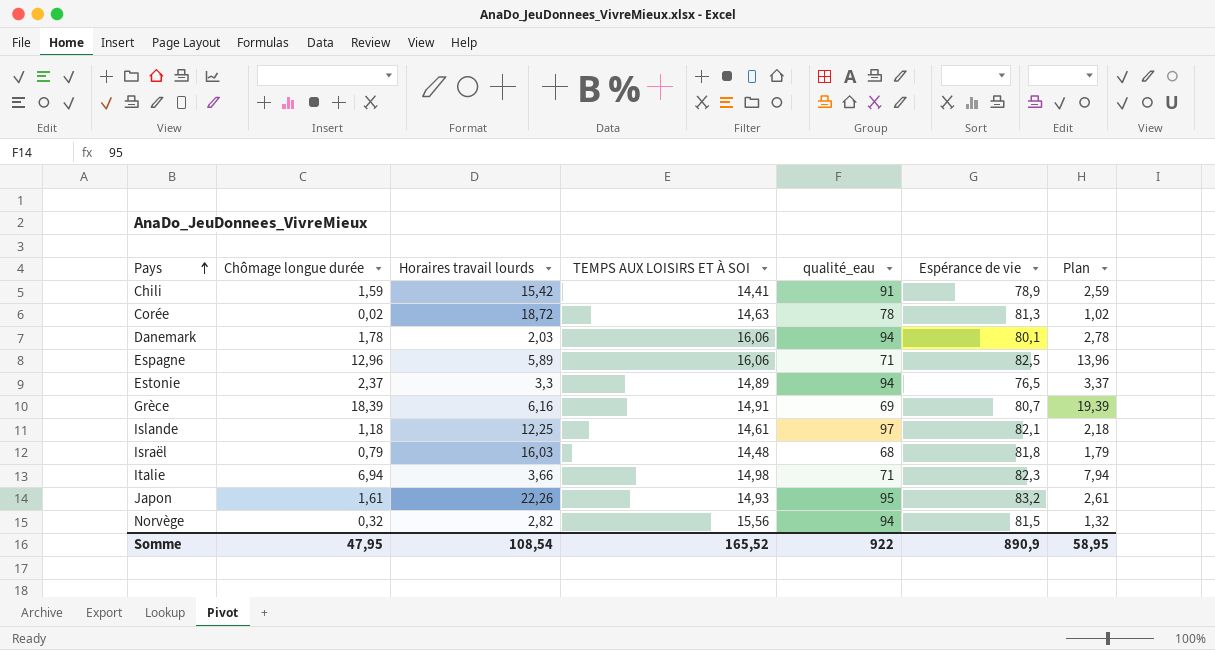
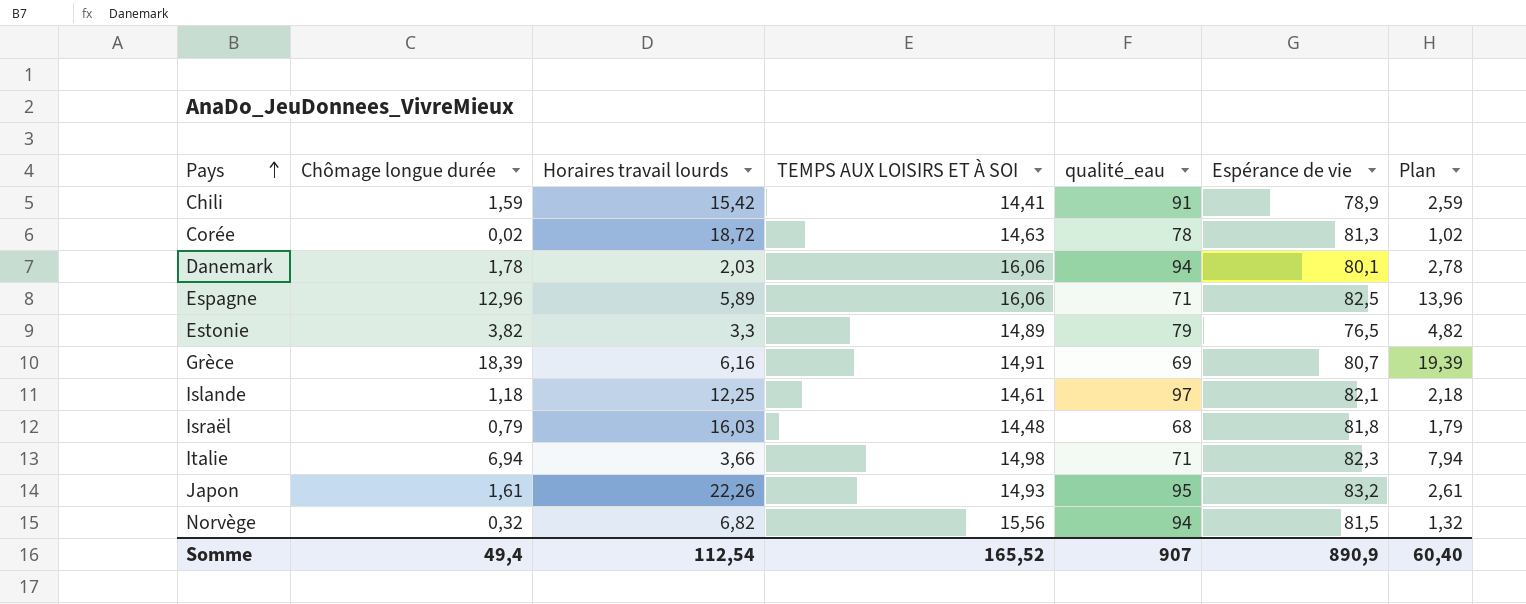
Estonie | Chômage longue durée: 2,37 -> 3,82
Estonie | qualité_eau: 94 -> 79
Estonie | Plan: 3,37 -> 4,82
Norvège | Horaires travail lourds: 2,82 -> 6,82
Somme | Chômage longue durée: 47,95 -> 49,4
Somme | Horaires travail lourds: 108,54 -> 112,54
Somme | qualité_eau: 922 -> 907
Somme | Plan: 58,95 -> 60,40

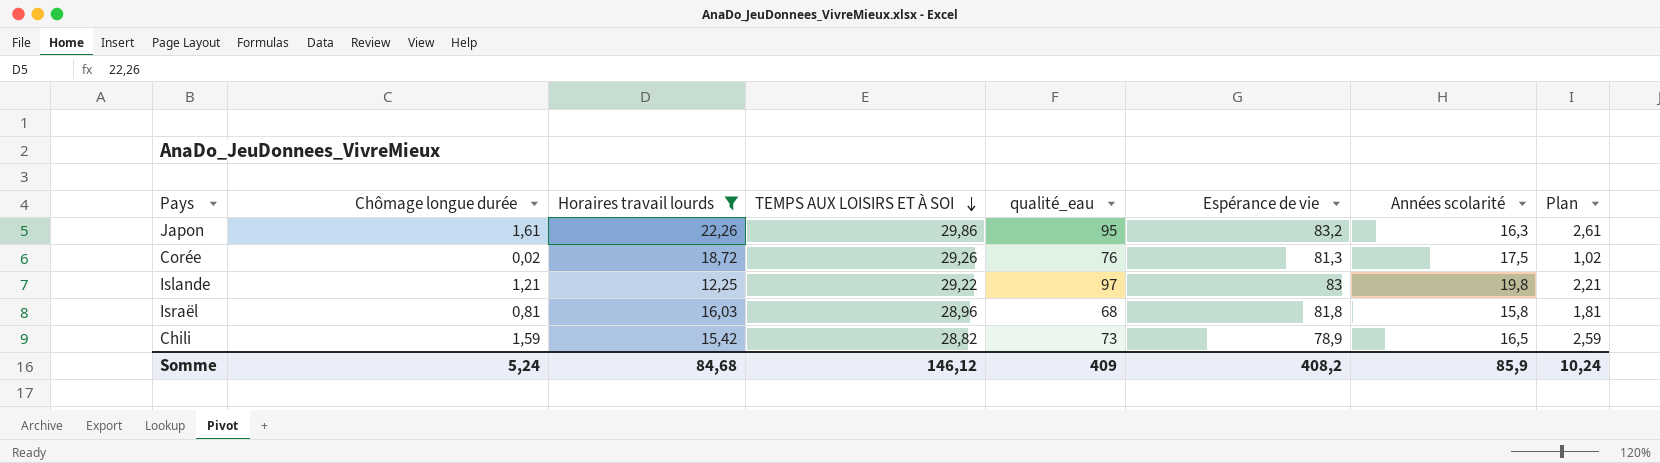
filter: none -> Horaires travail lourds >= 12,25
row order: Pays ascending -> TEMPS AUX LOISIRS ET À SOI descending
column Années scolarité | position: none -> 7
Japon | TEMPS AUX LOISIRS ET À SOI: 14,93 -> 29,86
Corée | TEMPS AUX LOISIRS ET À SOI: 14,63 -> 29,26
Corée | qualité_eau: 78 -> 76
Islande | Chômage longue durée: 1,18 -> 1,21
Islande | TEMPS AUX LOISIRS ET À SOI: 14,61 -> 29,22
Islande | Espérance de vie: 82,1 -> 83
Islande | Plan: 2,18 -> 2,21
Israël | Chômage longue durée: 0,79 -> 0,81
Israël | TEMPS AUX LOISIRS ET À SOI: 14,48 -> 28,96
Israël | Plan: 1,79 -> 1,81
Chili | TEMPS AUX LOISIRS ET À SOI: 14,41 -> 28,82
Chili | qualité_eau: 91 -> 73
Somme | Chômage longue durée: 49,4 -> 5,24
Somme | Horaires travail lourds: 112,54 -> 84,68
Somme | TEMPS AUX LOISIRS ET À SOI: 165,52 -> 146,12
Somme | qualité_eau: 907 -> 409
Somme | Espérance de vie: 890,9 -> 408,2
Somme | Plan: 60,40 -> 10,24

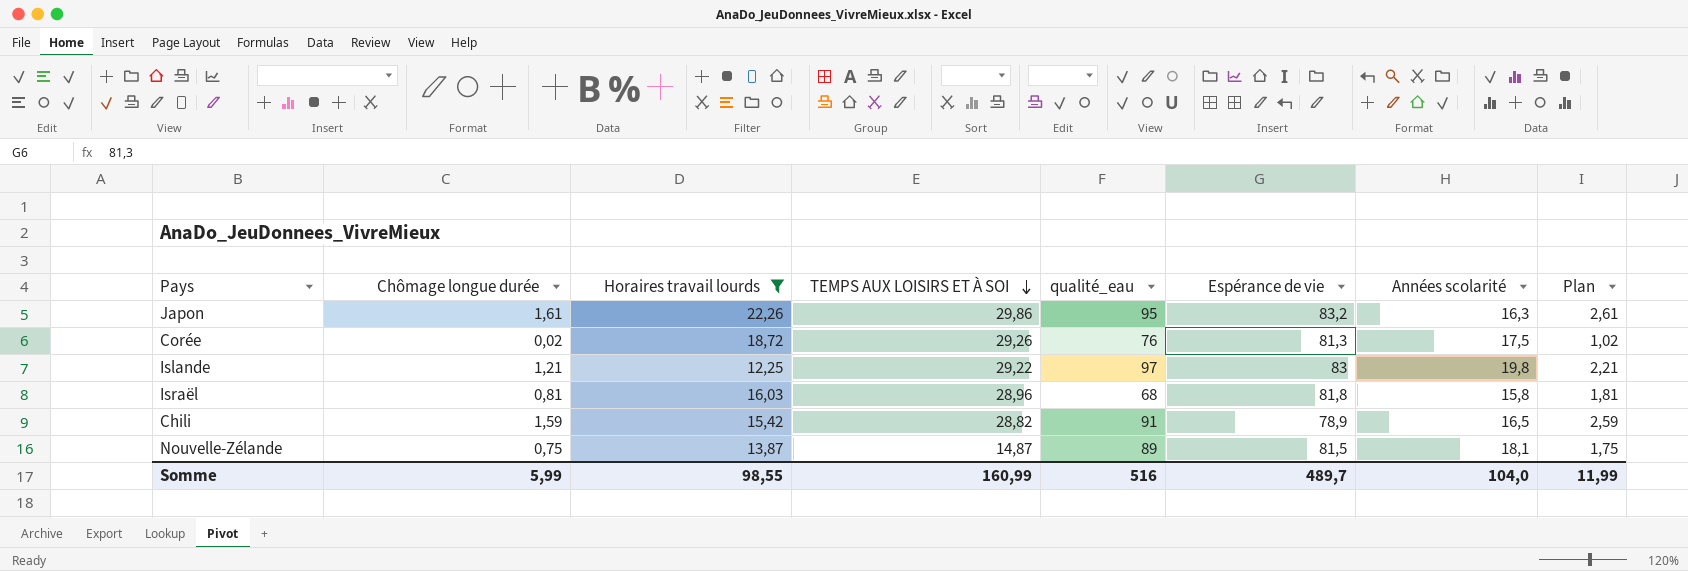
Chili | qualité_eau: 73 -> 91
row Nouvelle-Zélande: none -> 0,75 | 13,87 | 14,87 | 89 | 81,5 | 18,1 | 1,75
Somme | Chômage longue durée: 5,24 -> 5,99
Somme | Horaires travail lourds: 84,68 -> 98,55
Somme | TEMPS AUX LOISIRS ET À SOI: 146,12 -> 160,99
Somme | qualité_eau: 409 -> 516
Somme | Espérance de vie: 408,2 -> 489,7
Somme | Années scolarité: 85,9 -> 104,0
Somme | Plan: 10,24 -> 11,99

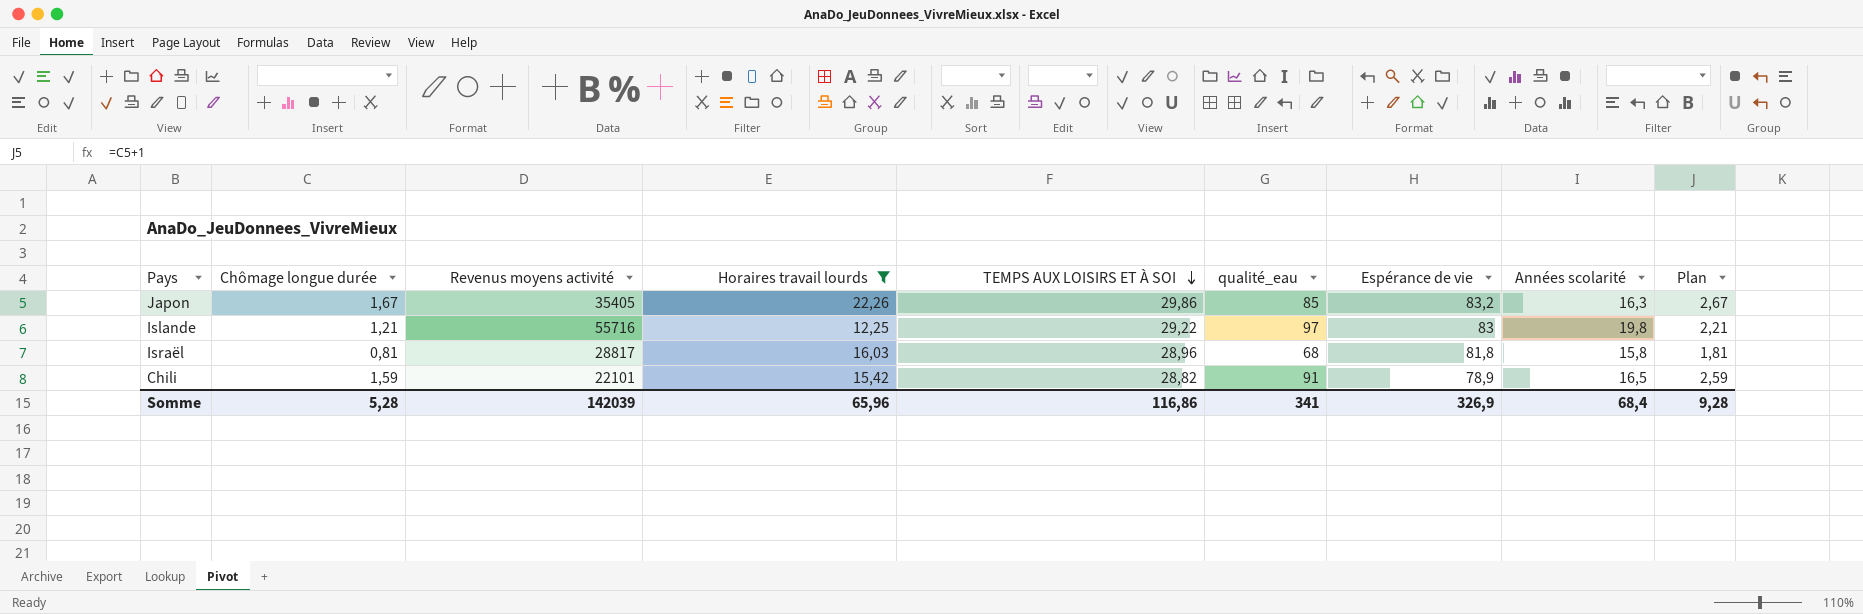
column Revenus moyens activité | position: none -> 3
row Corée: 0,02 | 18,72 | 29,26 | 76 | 81,3 | 17,5 | 1,02 -> none
row Nouvelle-Zélande: 0,75 | 13,87 | 14,87 | 89 | 81,5 | 18,1 | 1,75 -> none
Japon | Chômage longue durée: 1,61 -> 1,67
Japon | qualité_eau: 95 -> 85
Japon | Plan: 2,61 -> 2,67
Somme | Chômage longue durée: 5,99 -> 5,28
Somme | Horaires travail lourds: 98,55 -> 65,96
Somme | TEMPS AUX LOISIRS ET À SOI: 160,99 -> 116,86
Somme | qualité_eau: 516 -> 341
Somme | Espérance de vie: 489,7 -> 326,9
Somme | Années scolarité: 104,0 -> 68,4
Somme | Plan: 11,99 -> 9,28

